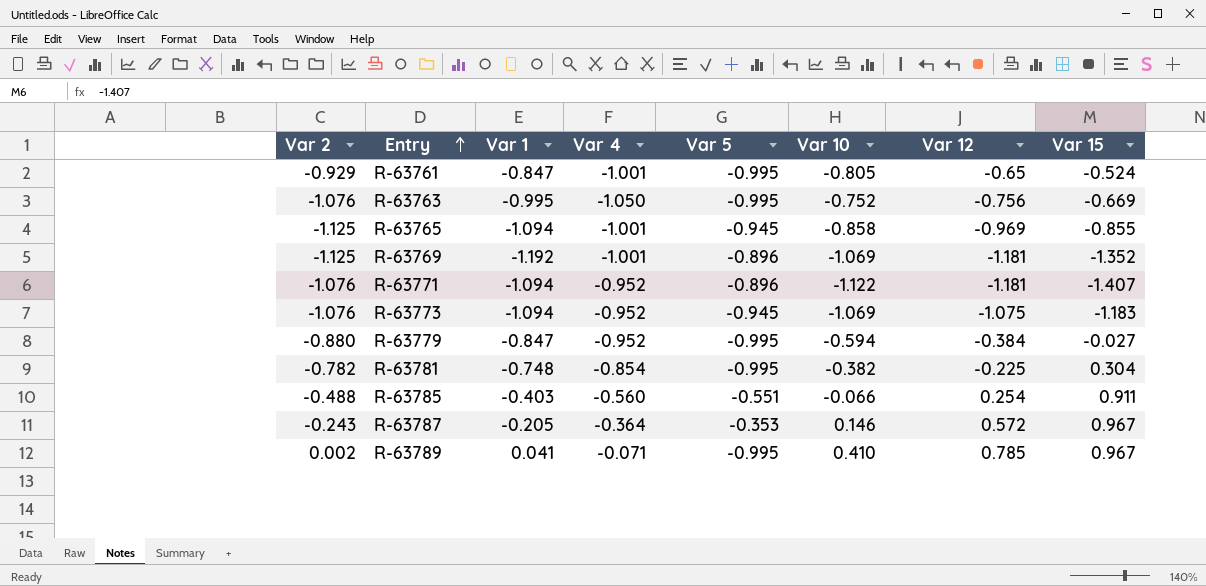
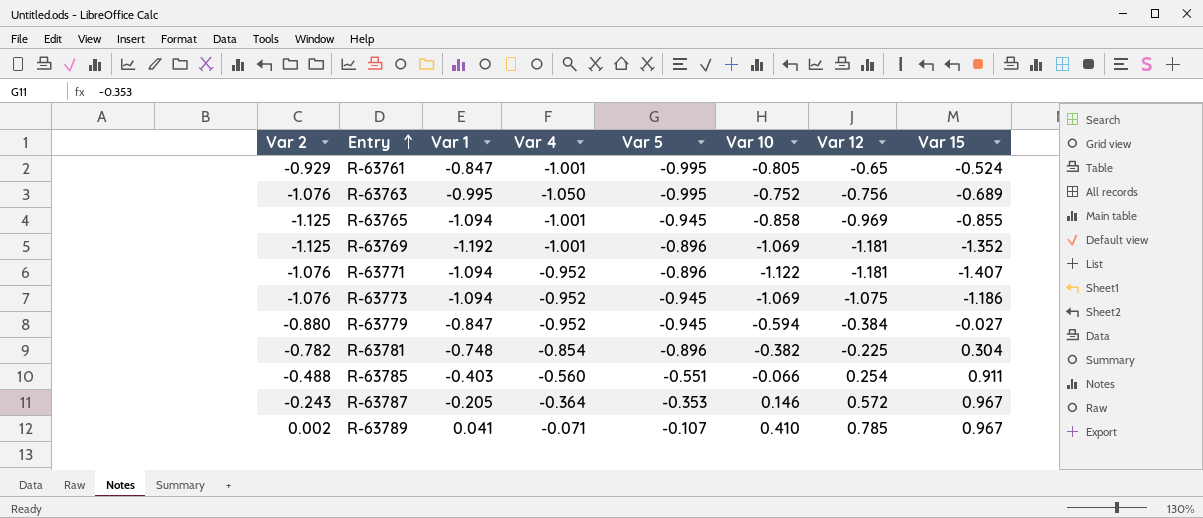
R-63763 | Var 15: -0.669 -> -0.689
R-63773 | Var 15: -1.183 -> -1.186
R-63779 | Var 5: -0.995 -> -0.945
R-63781 | Var 5: -0.995 -> -0.896
R-63789 | Var 5: -0.995 -> -0.107

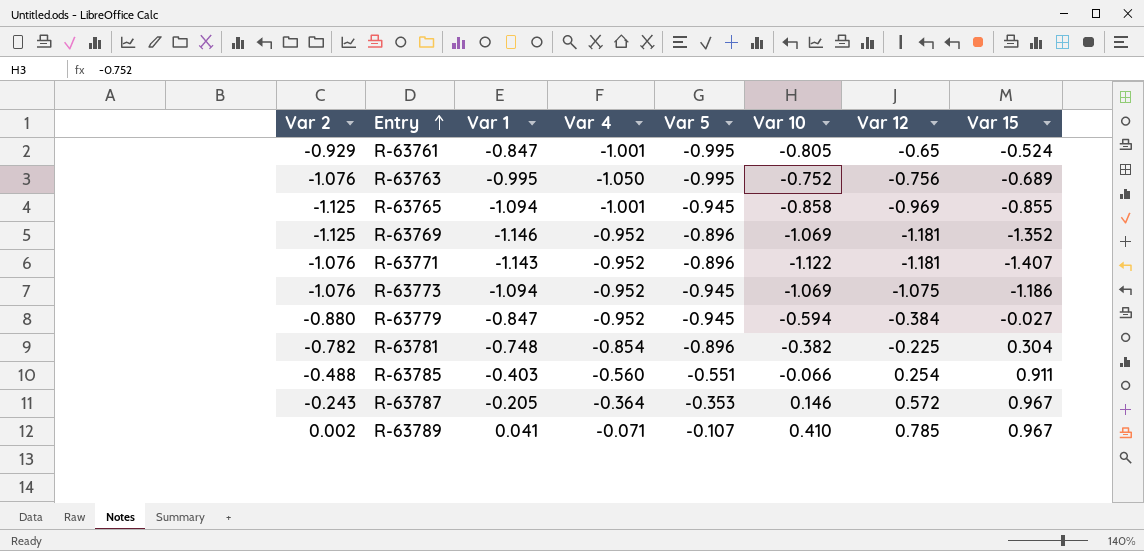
R-63769 | Var 1: -1.192 -> -1.146
R-63769 | Var 4: -1.001 -> -0.952
R-63771 | Var 1: -1.094 -> -1.143

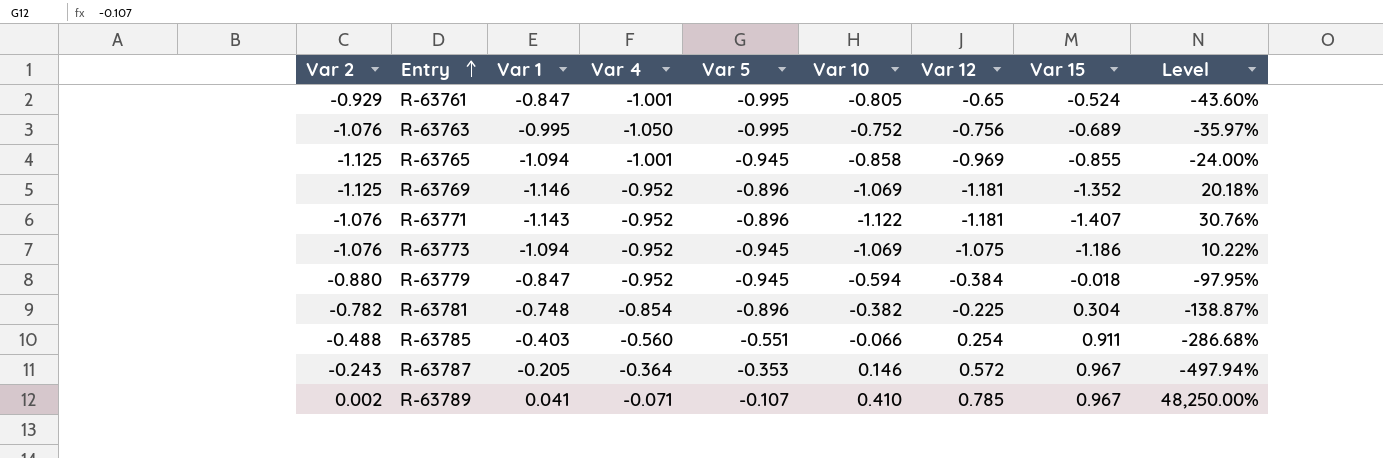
column Level | formula: none -> ([Var 15] - [Var 2]) / [Var 2]
R-63779 | Var 15: -0.027 -> -0.018

